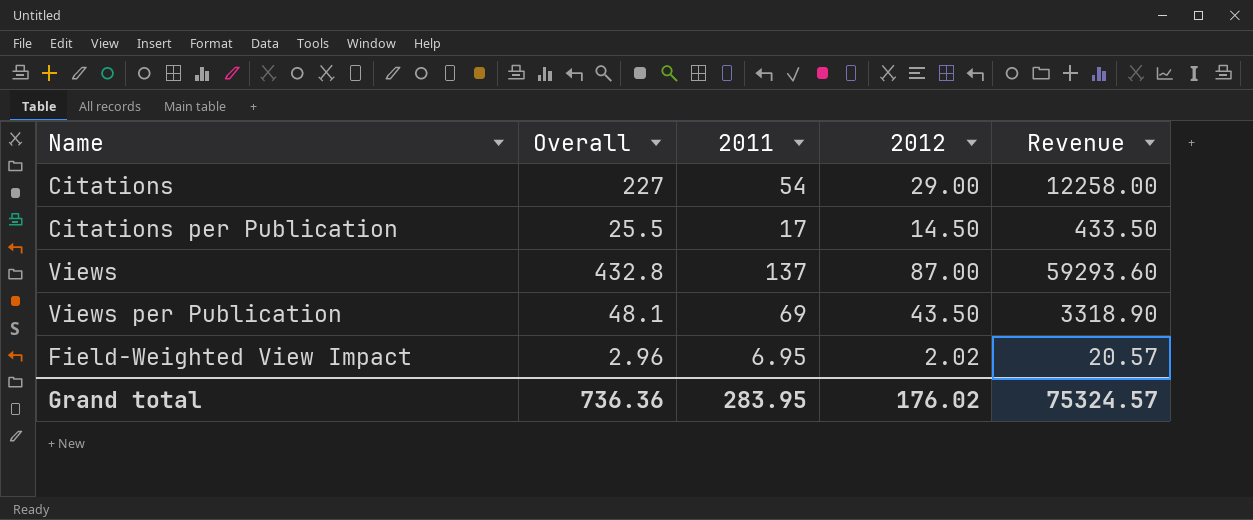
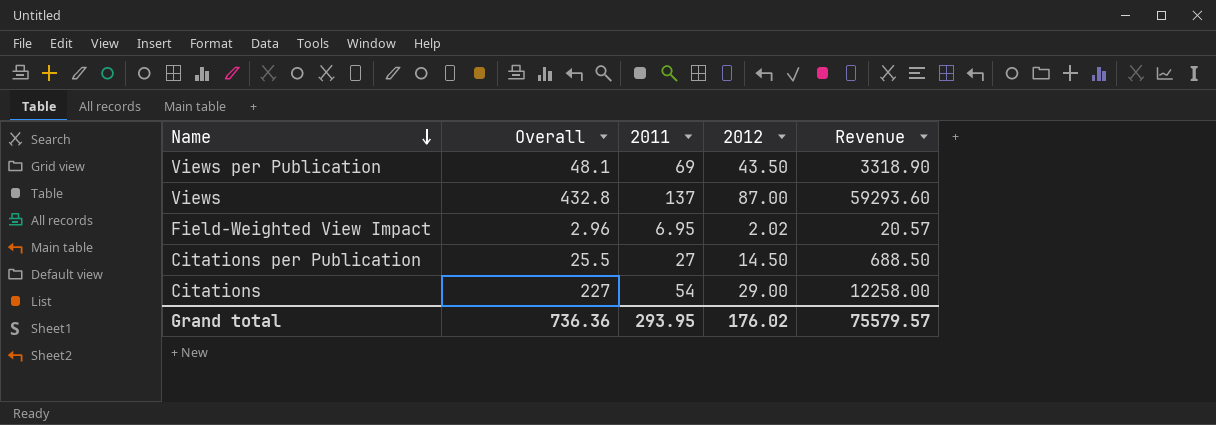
row order: none -> Name descending
Citations per Publication | 2011: 17 -> 27
Citations per Publication | Revenue: 433.50 -> 688.50
Grand total | 2011: 283.95 -> 293.95
Grand total | Revenue: 75324.57 -> 75579.57

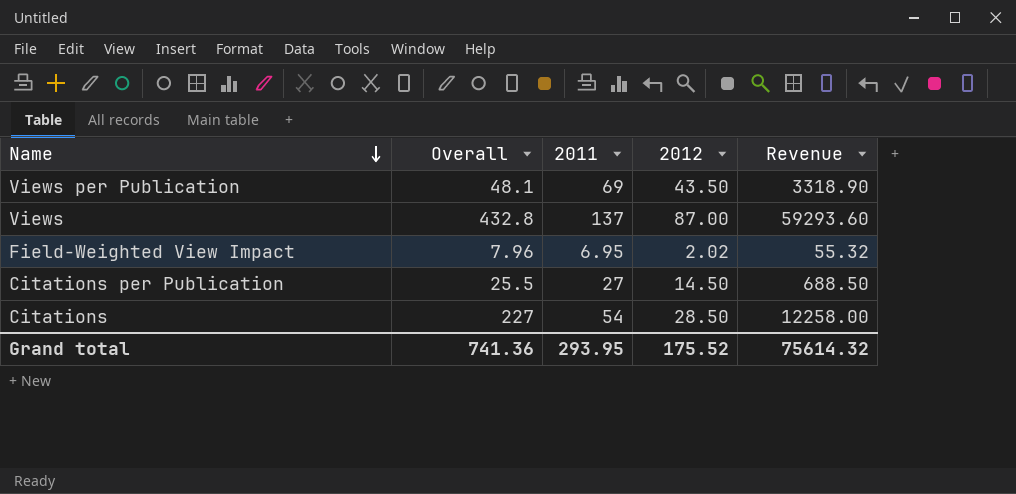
Field-Weighted View Impact | Overall: 2.96 -> 7.96
Field-Weighted View Impact | Revenue: 20.57 -> 55.32
Citations | 2012: 29.00 -> 28.50
Grand total | Overall: 736.36 -> 741.36
Grand total | 2012: 176.02 -> 175.52
Grand total | Revenue: 75579.57 -> 75614.32

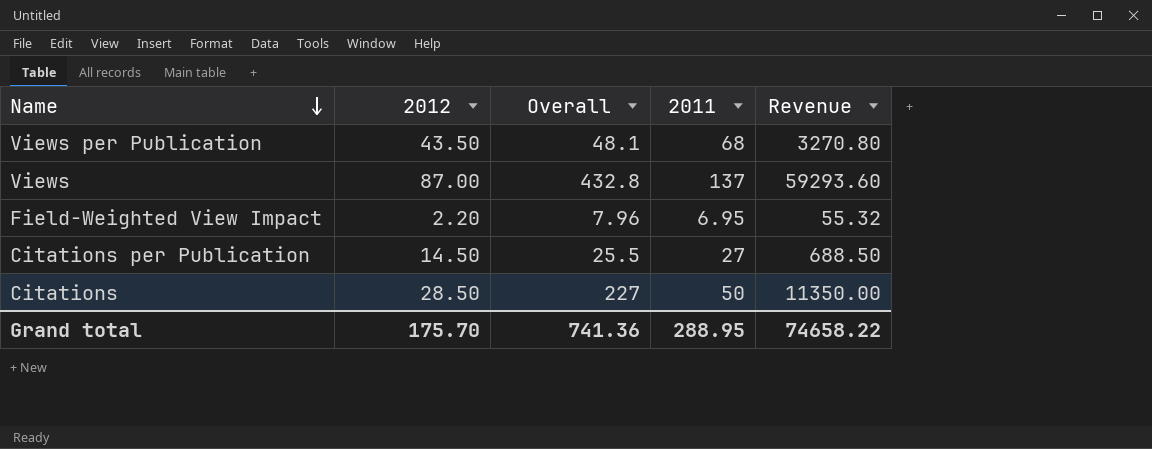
column 2012 | position: 4 -> 2
Views per Publication | 2011: 69 -> 68
Views per Publication | Revenue: 3318.90 -> 3270.80
Field-Weighted View Impact | 2012: 2.02 -> 2.20
Citations | 2011: 54 -> 50
Citations | Revenue: 12258.00 -> 11350.00
Grand total | 2012: 175.52 -> 175.70
Grand total | 2011: 293.95 -> 288.95
Grand total | Revenue: 75614.32 -> 74658.22

